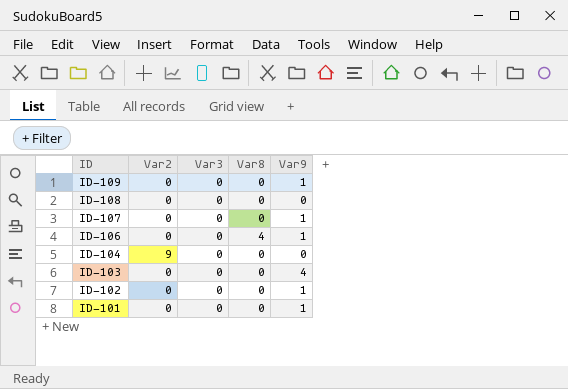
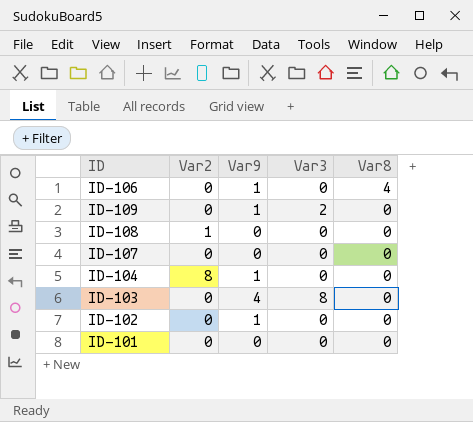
row order: ID descending -> Var8 descending
column Var9 | position: 5 -> 3
ID-109 | Var3: 0 -> 2
ID-108 | Var2: 0 -> 1
ID-107 | Var9: 1 -> 0
ID-104 | Var2: 9 -> 8
ID-104 | Var9: 0 -> 1
ID-103 | Var3: 0 -> 8
ID-101 | Var9: 1 -> 0

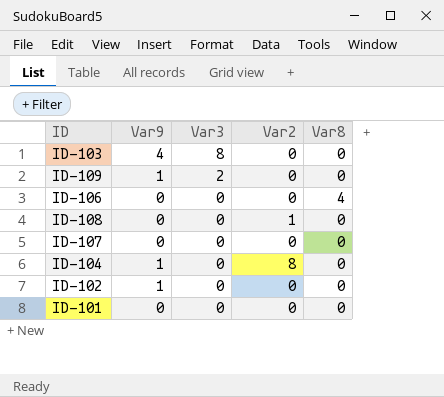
row order: Var8 descending -> Var3 descending
column Var2 | position: 2 -> 4
ID-106 | Var9: 1 -> 0

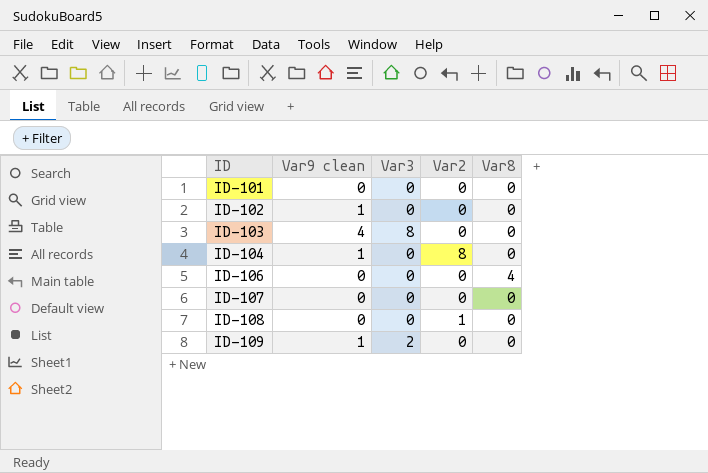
row order: Var3 descending -> ID ascending
column name: Var9 -> Var9 clean

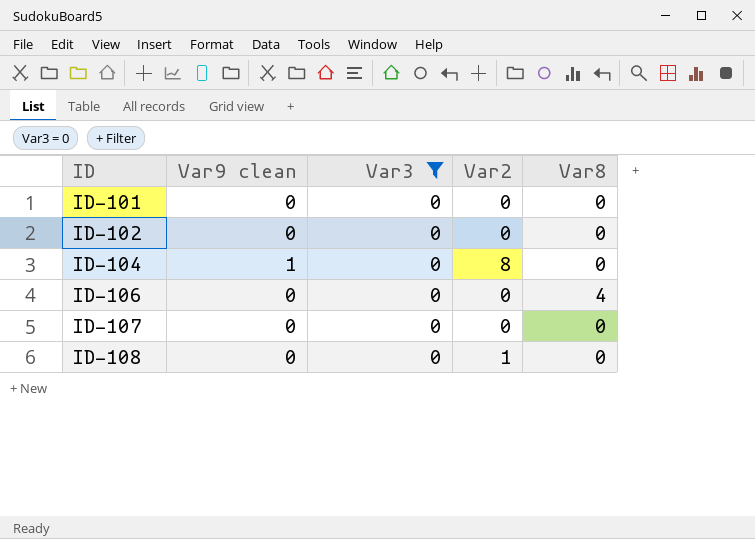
filter: none -> Var3 = 0
ID-102 | Var9 clean: 1 -> 0

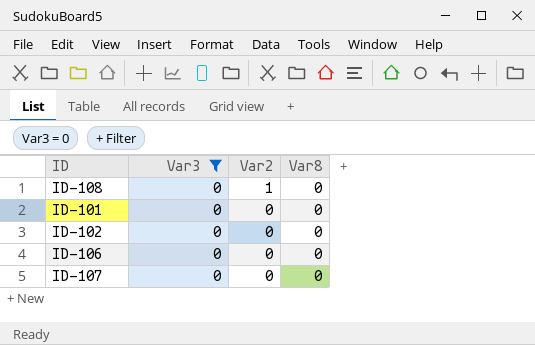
row order: ID ascending -> Var2 descending
column Var9 clean | position: 2 -> none
row ID-104: 1 | 0 | 8 | 0 -> none
ID-106 | Var8: 4 -> 0

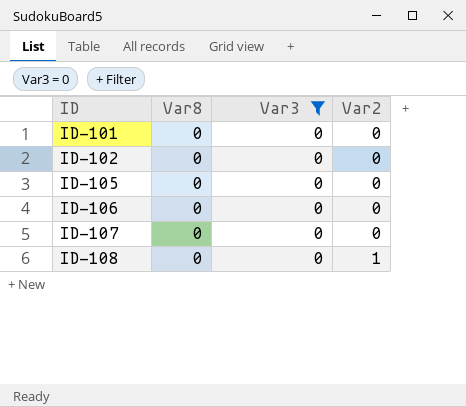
row order: Var2 descending -> ID ascending
column Var8 | position: 4 -> 2
row ID-105: none -> 0 | 0 | 0

